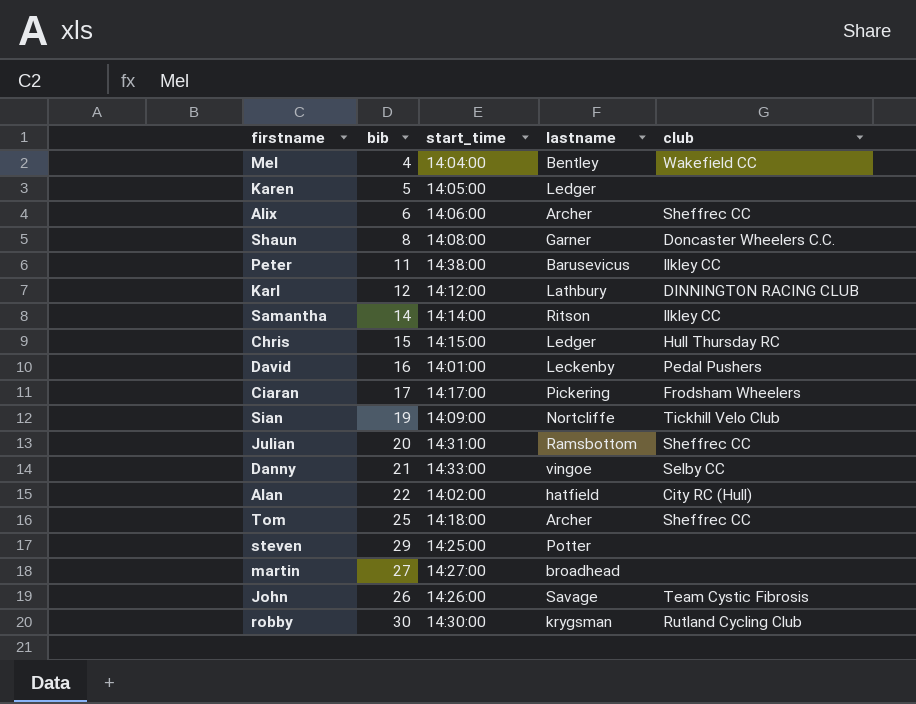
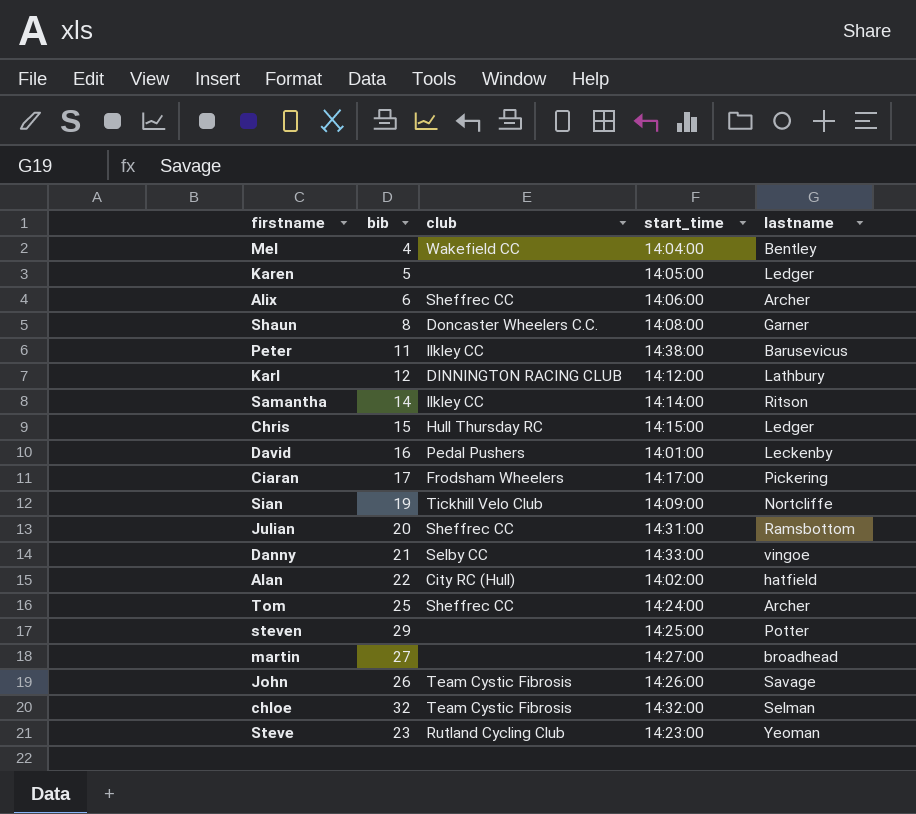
column club | position: 5 -> 3
row robby: 30 | 14:30:00 | krygsman | Rutland Cycling Club -> none
Tom | start_time: 14:18:00 -> 14:24:00
row chloe: none -> 32 | Team Cystic Fibrosis | 14:32:00 | Selman
row Steve: none -> 23 | Rutland Cycling Club | 14:23:00 | Yeoman

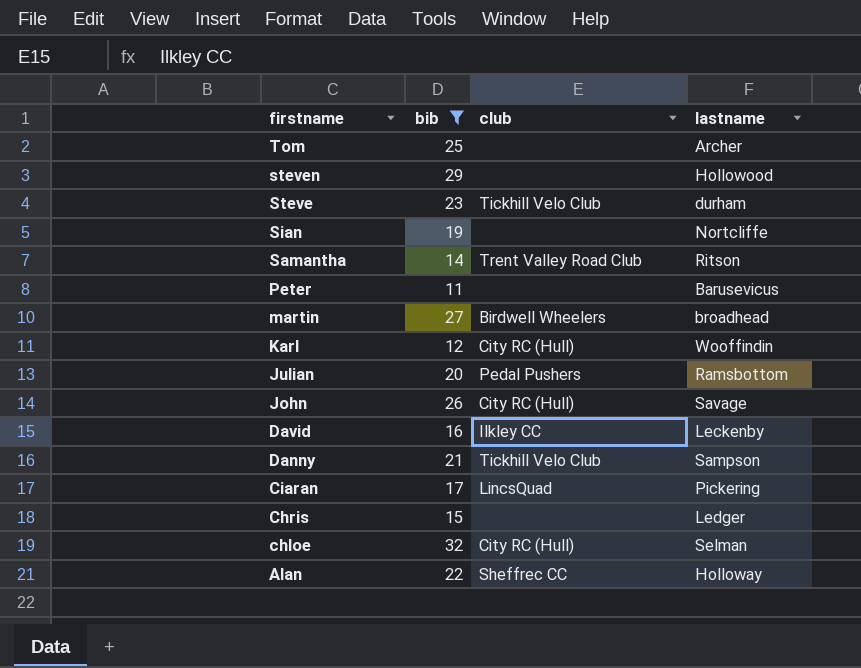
filter: none -> bib >= 11
row order: none -> firstname descending
column start_time | position: 4 -> none
Tom | club: Sheffrec CC -> none
steven | lastname: Potter -> Hollowood
Steve | club: Rutland Cycling Club -> Tickhill Velo Club
Steve | lastname: Yeoman -> durham
Sian | club: Tickhill Velo Club -> none
Samantha | club: Ilkley CC -> Trent Valley Road Club
Peter | club: Ilkley CC -> none
martin | club: none -> Birdwell Wheelers
Karl | club: DINNINGTON RACING CLUB -> City RC (Hull)
Karl | lastname: Lathbury -> Wooffindin
Julian | club: Sheffrec CC -> Pedal Pushers
John | club: Team Cystic Fibrosis -> City RC (Hull)
David | club: Pedal Pushers -> Ilkley CC
Danny | club: Selby CC -> Tickhill Velo Club
Danny | lastname: vingoe -> Sampson
Ciaran | club: Frodsham Wheelers -> LincsQuad
Chris | club: Hull Thursday RC -> none
chloe | club: Team Cystic Fibrosis -> City RC (Hull)
Alan | club: City RC (Hull) -> Sheffrec CC
Alan | lastname: hatfield -> Holloway

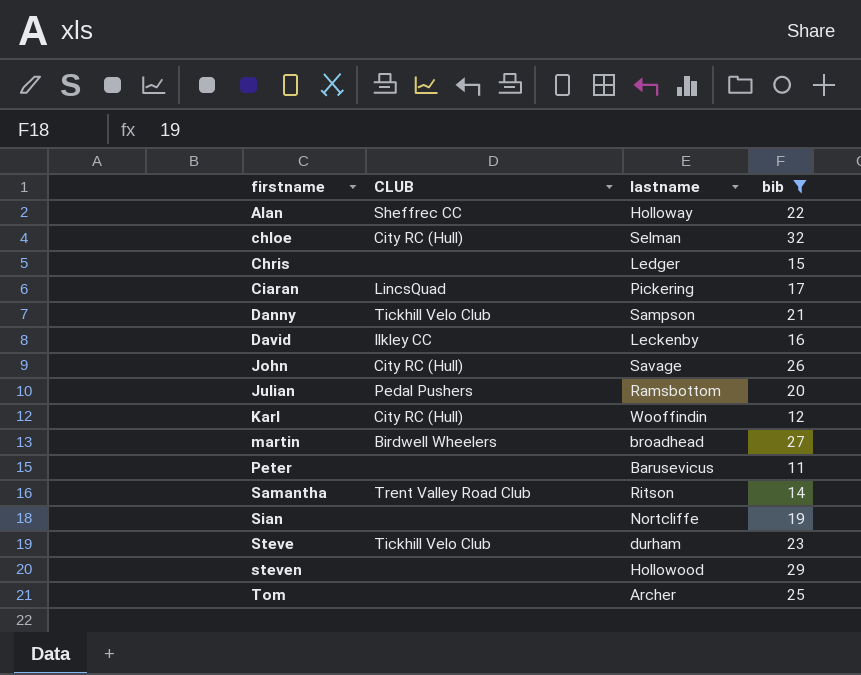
row order: firstname descending -> firstname ascending
column name: club -> CLUB
column bib | position: 2 -> 4

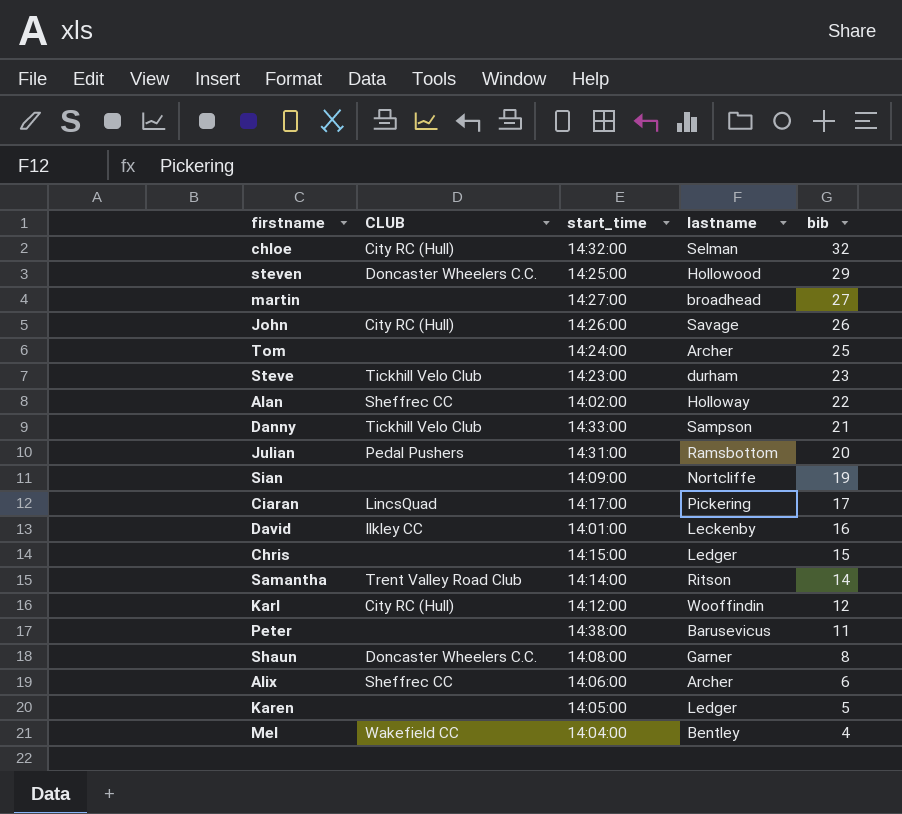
filter: bib >= 11 -> none
row order: firstname ascending -> bib descending
column start_time | position: none -> 3
steven | CLUB: none -> Doncaster Wheelers C.C.
martin | CLUB: Birdwell Wheelers -> none

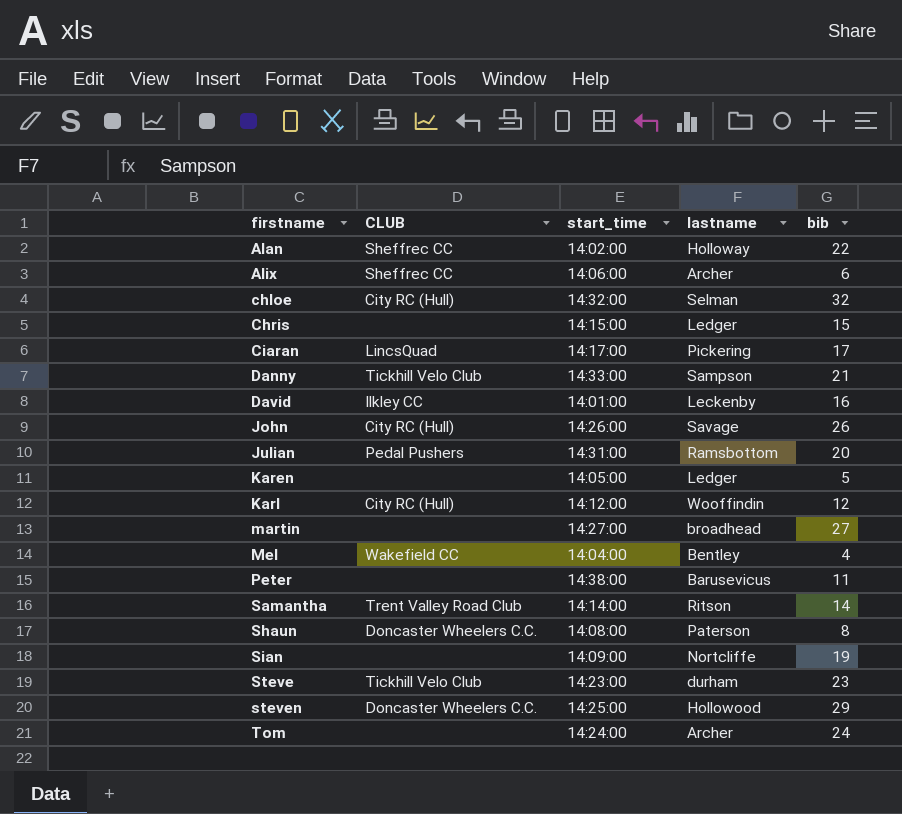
row order: bib descending -> firstname ascending
Shaun | lastname: Garner -> Paterson
Tom | bib: 25 -> 24

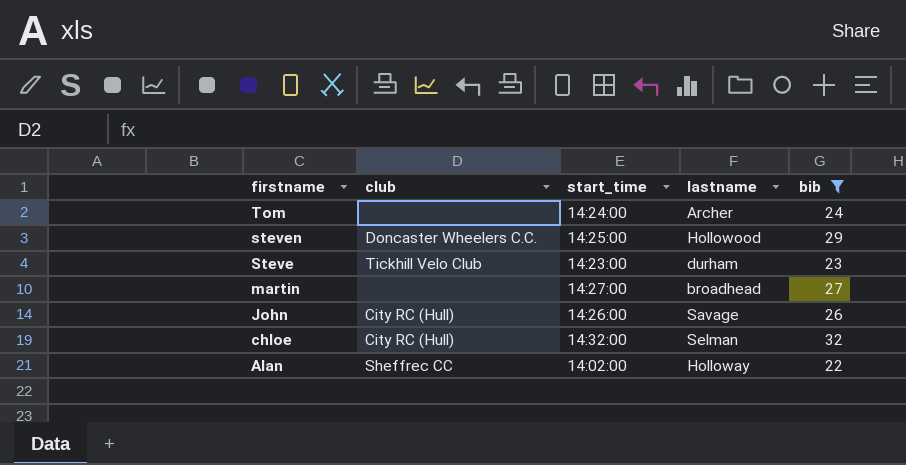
filter: none -> bib >= 22
row order: firstname ascending -> firstname descending
column name: CLUB -> club

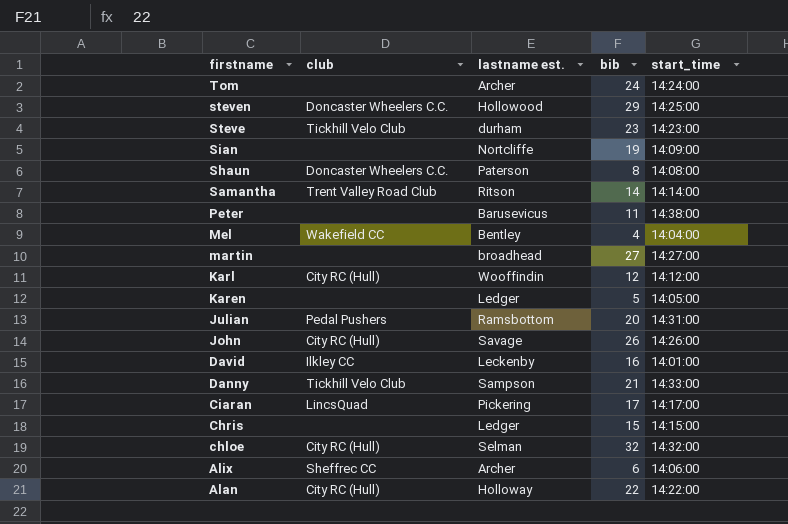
filter: bib >= 22 -> none
column name: lastname -> lastname est.
column start_time | position: 3 -> 5
Alan | club: Sheffrec CC -> City RC (Hull)
Alan | start_time: 14:02:00 -> 14:22:00

